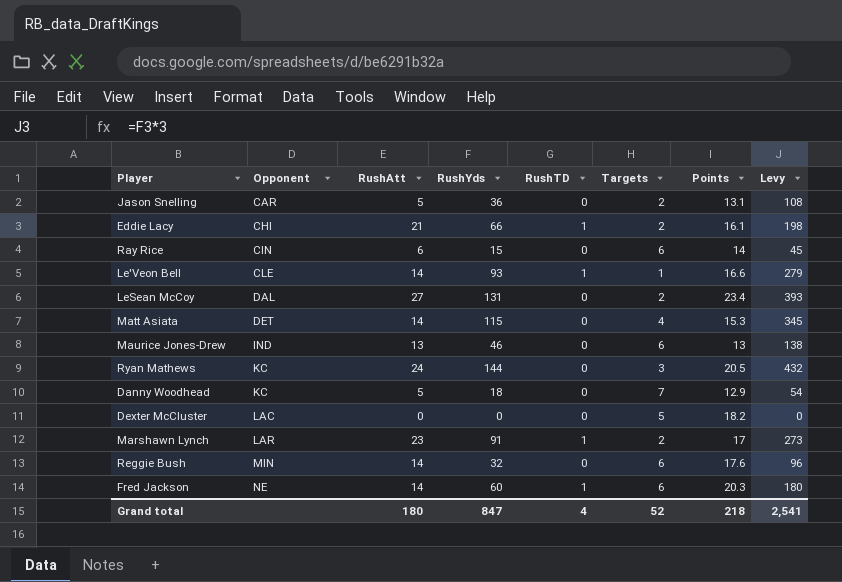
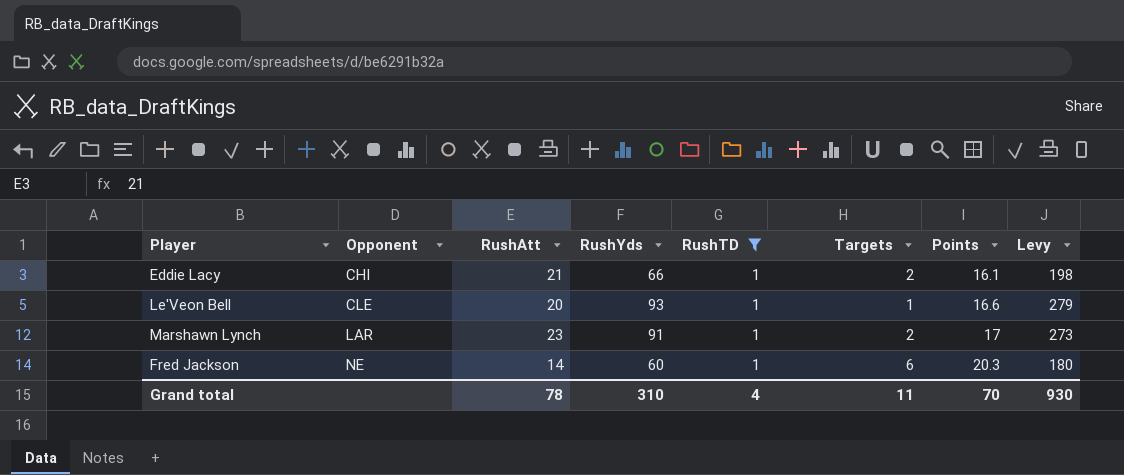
filter: none -> RushTD = 1
Le'Veon Bell | RushAtt: 14 -> 20
Grand total | RushAtt: 180 -> 78
Grand total | RushYds: 847 -> 310
Grand total | Targets: 52 -> 11
Grand total | Points: 218 -> 70
Grand total | Levy: 2,541 -> 930

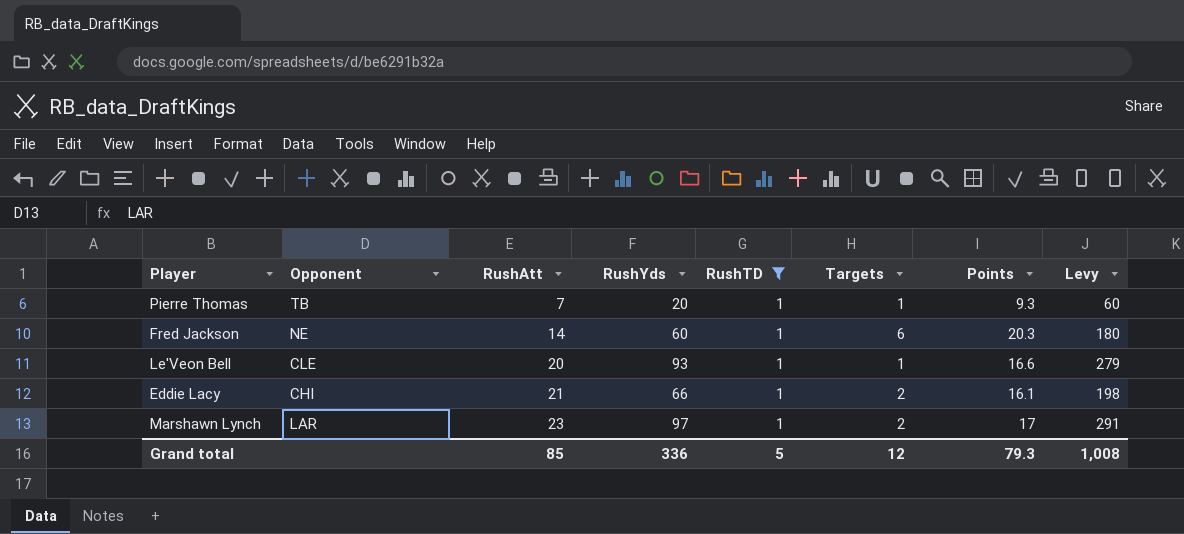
row order: Opponent ascending -> RushAtt ascending
row Pierre Thomas: none -> TB | 7 | 20 | 1 | 1 | 9.3 | 60
Marshawn Lynch | RushYds: 91 -> 97
Marshawn Lynch | Levy: 273 -> 291
Grand total | RushAtt: 78 -> 85
Grand total | RushYds: 310 -> 336
Grand total | RushTD: 4 -> 5
Grand total | Targets: 11 -> 12
Grand total | Points: 70 -> 79.3
Grand total | Levy: 930 -> 1,008

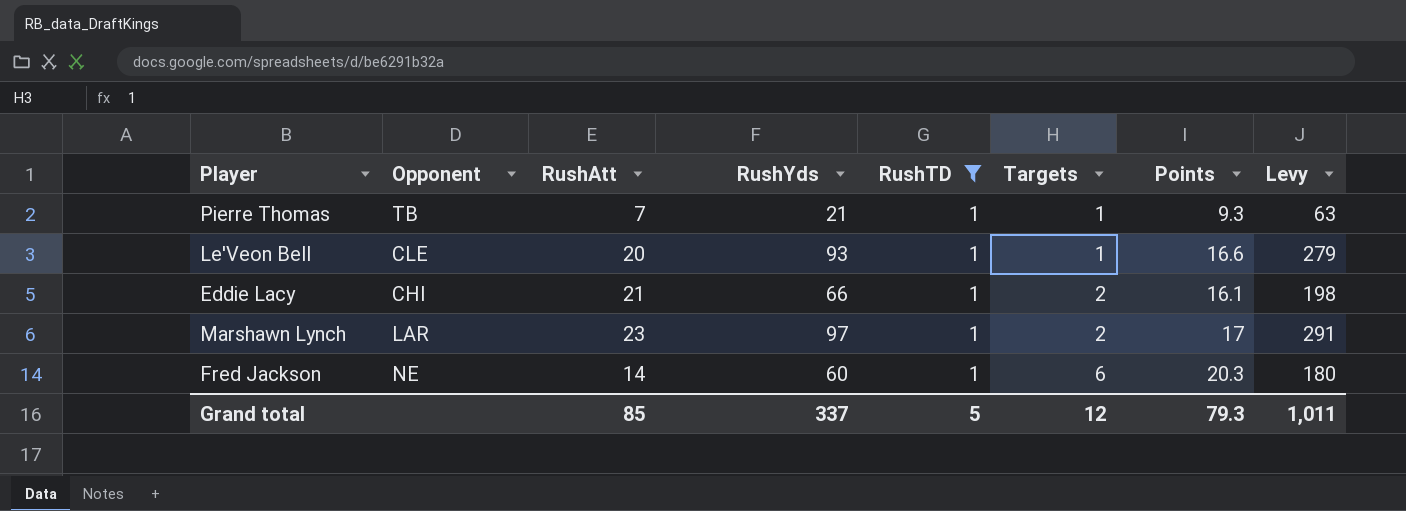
row order: RushAtt ascending -> Targets ascending
Pierre Thomas | RushYds: 20 -> 21
Pierre Thomas | Levy: 60 -> 63
Grand total | RushYds: 336 -> 337
Grand total | Levy: 1,008 -> 1,011

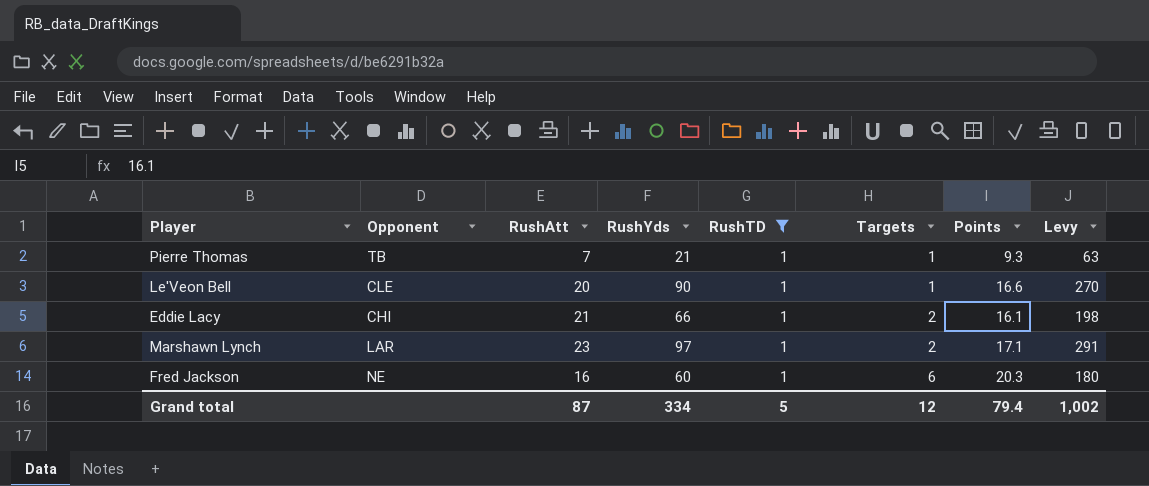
Le'Veon Bell | RushYds: 93 -> 90
Le'Veon Bell | Levy: 279 -> 270
Marshawn Lynch | Points: 17 -> 17.1
Fred Jackson | RushAtt: 14 -> 16
Grand total | RushAtt: 85 -> 87
Grand total | RushYds: 337 -> 334
Grand total | Points: 79.3 -> 79.4
Grand total | Levy: 1,011 -> 1,002

